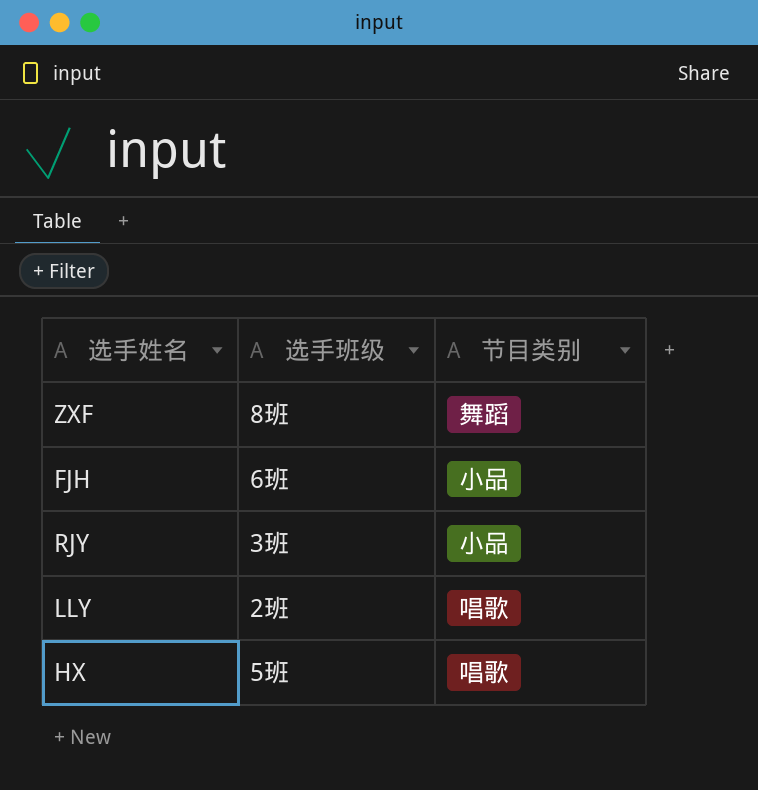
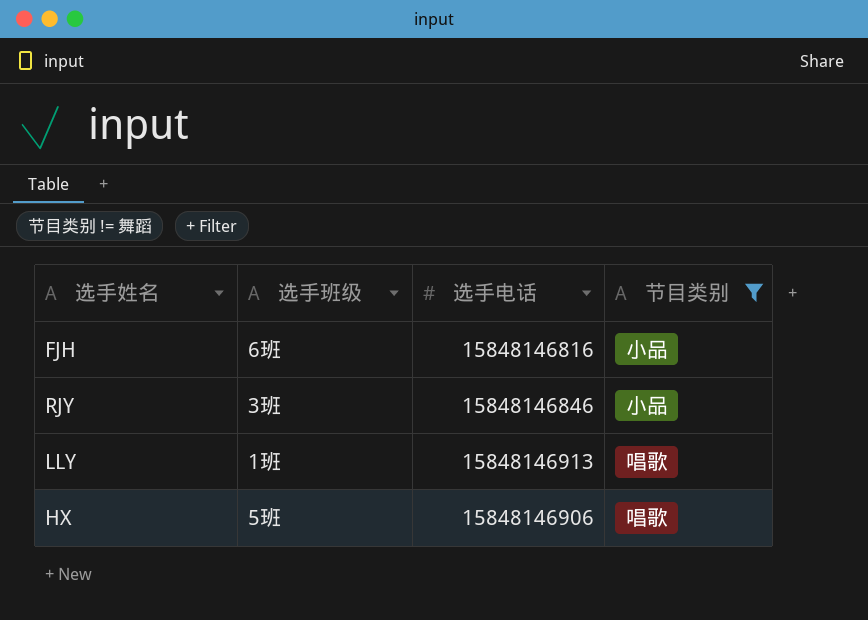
filter: none -> 节目类别 != 舞蹈
column 选手电话 | position: none -> 3
LLY | 选手班级: 2班 -> 1班

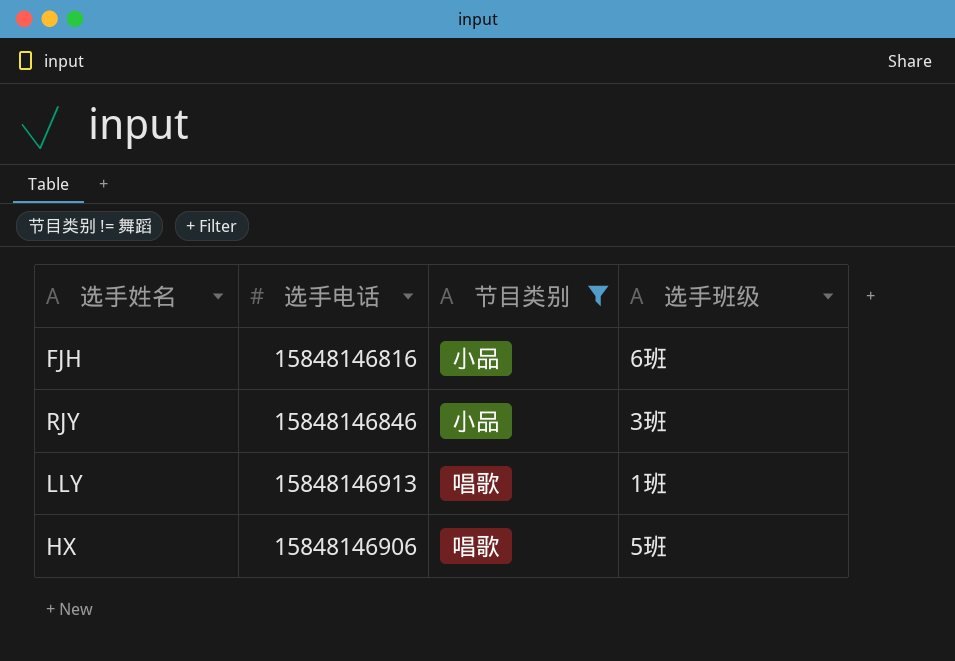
column 选手班级 | position: 2 -> 4

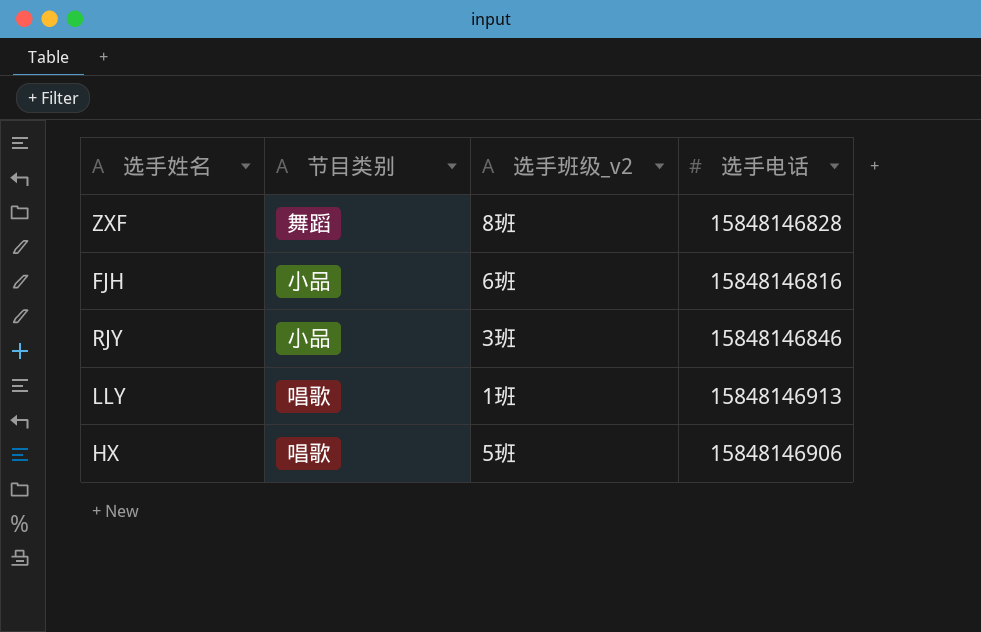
filter: 节目类别 != 舞蹈 -> none
column name: 选手班级 -> 选手班级_v2
column 选手电话 | position: 2 -> 4

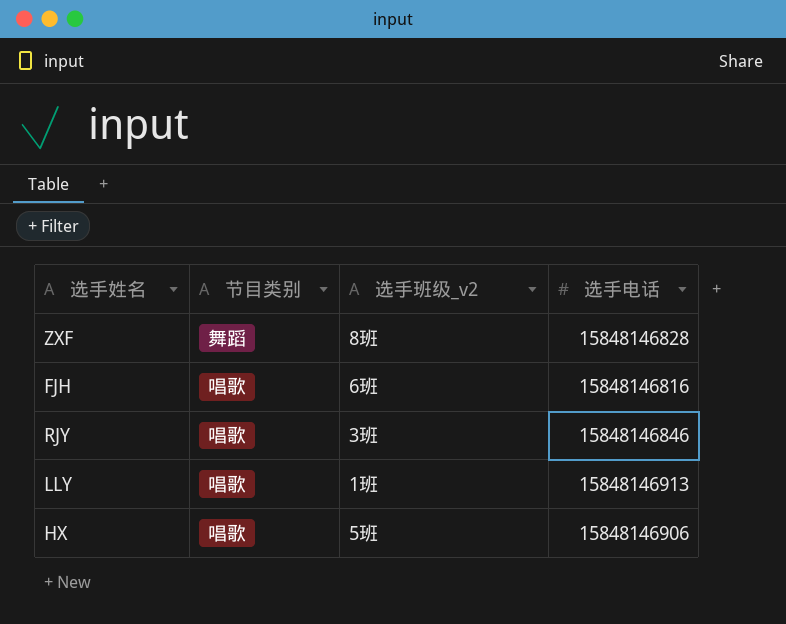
FJH | 节目类别: 小品 -> 唱歌
RJY | 节目类别: 小品 -> 唱歌

